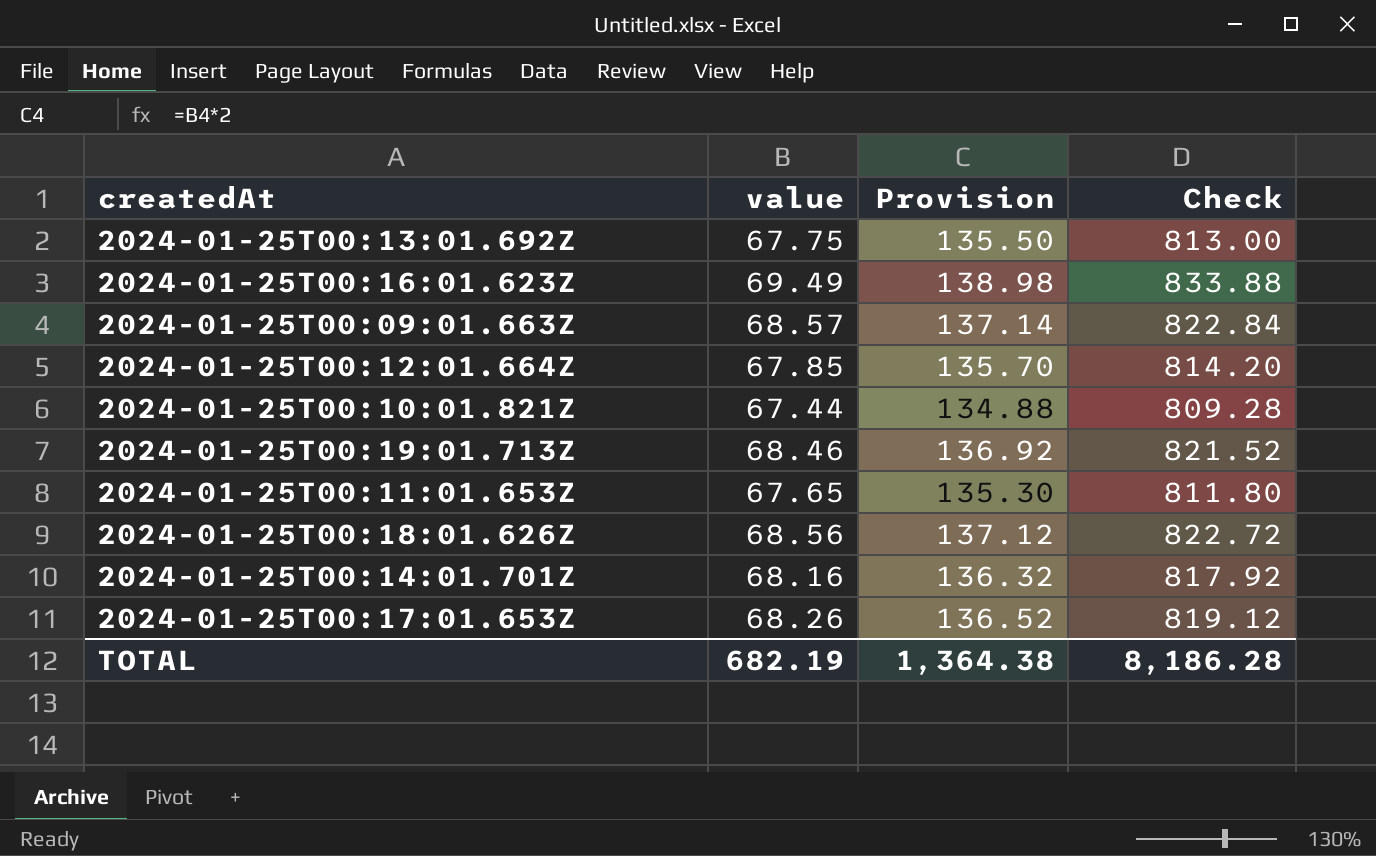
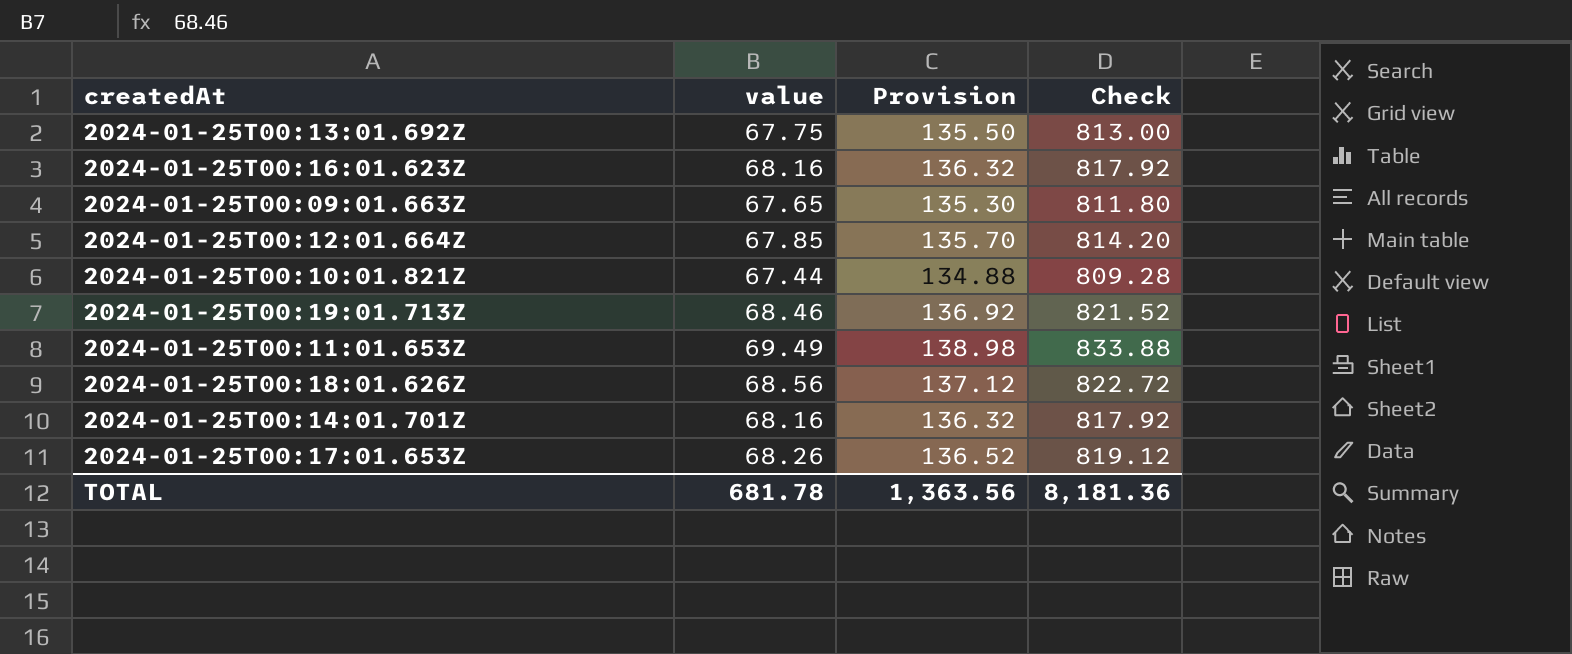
2024-01-25T00:16:01.623Z | value: 69.49 -> 68.16
2024-01-25T00:16:01.623Z | Provision: 138.98 -> 136.32
2024-01-25T00:16:01.623Z | Check: 833.88 -> 817.92
2024-01-25T00:09:01.663Z | value: 68.57 -> 67.65
2024-01-25T00:09:01.663Z | Provision: 137.14 -> 135.30
2024-01-25T00:09:01.663Z | Check: 822.84 -> 811.80
2024-01-25T00:11:01.653Z | value: 67.65 -> 69.49
2024-01-25T00:11:01.653Z | Provision: 135.30 -> 138.98
2024-01-25T00:11:01.653Z | Check: 811.80 -> 833.88
TOTAL | value: 682.19 -> 681.78
TOTAL | Provision: 1,364.38 -> 1,363.56
TOTAL | Check: 8,186.28 -> 8,181.36

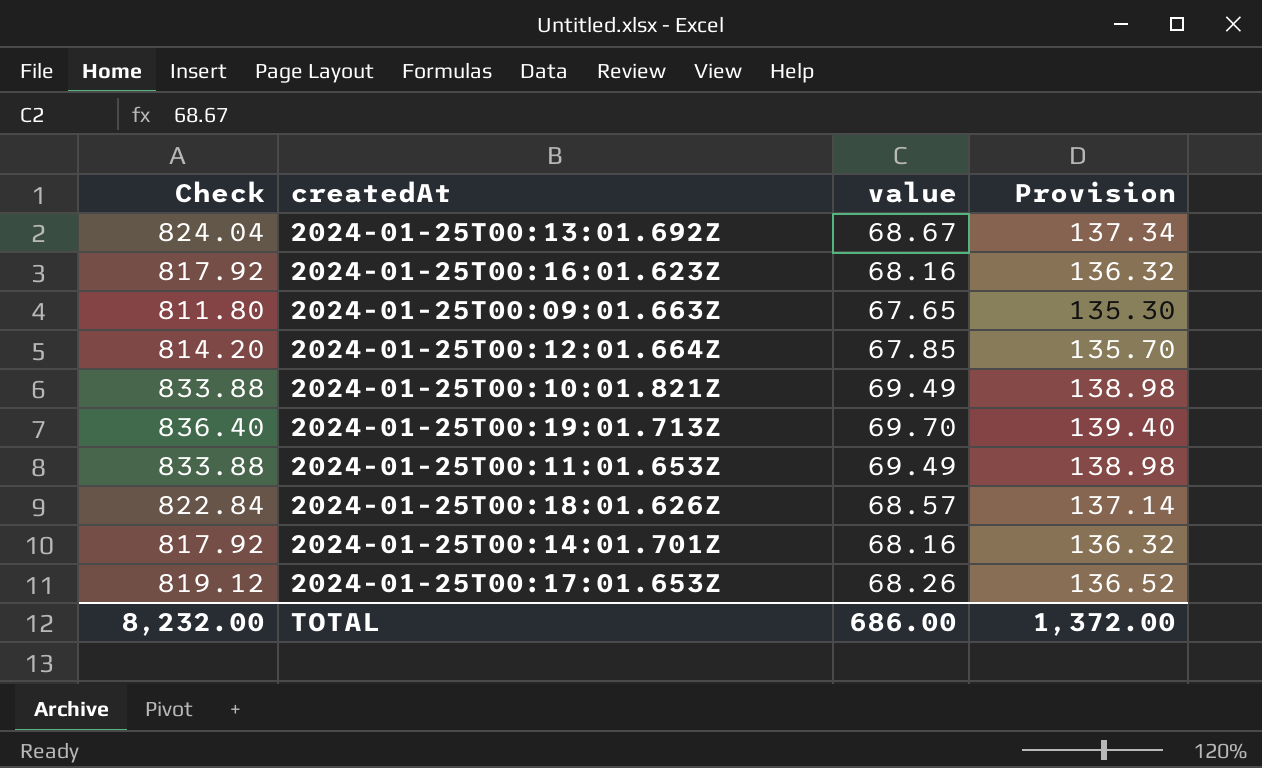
column Check | position: 4 -> 1
2024-01-25T00:13:01.692Z | Check: 813.00 -> 824.04
2024-01-25T00:13:01.692Z | value: 67.75 -> 68.67
2024-01-25T00:13:01.692Z | Provision: 135.50 -> 137.34
2024-01-25T00:10:01.821Z | Check: 809.28 -> 833.88
2024-01-25T00:10:01.821Z | value: 67.44 -> 69.49
2024-01-25T00:10:01.821Z | Provision: 134.88 -> 138.98
2024-01-25T00:19:01.713Z | Check: 821.52 -> 836.40
2024-01-25T00:19:01.713Z | value: 68.46 -> 69.70
2024-01-25T00:19:01.713Z | Provision: 136.92 -> 139.40
2024-01-25T00:18:01.626Z | Check: 822.72 -> 822.84
2024-01-25T00:18:01.626Z | value: 68.56 -> 68.57
2024-01-25T00:18:01.626Z | Provision: 137.12 -> 137.14
TOTAL | Check: 8,181.36 -> 8,232.00
TOTAL | value: 681.78 -> 686.00
TOTAL | Provision: 1,363.56 -> 1,372.00

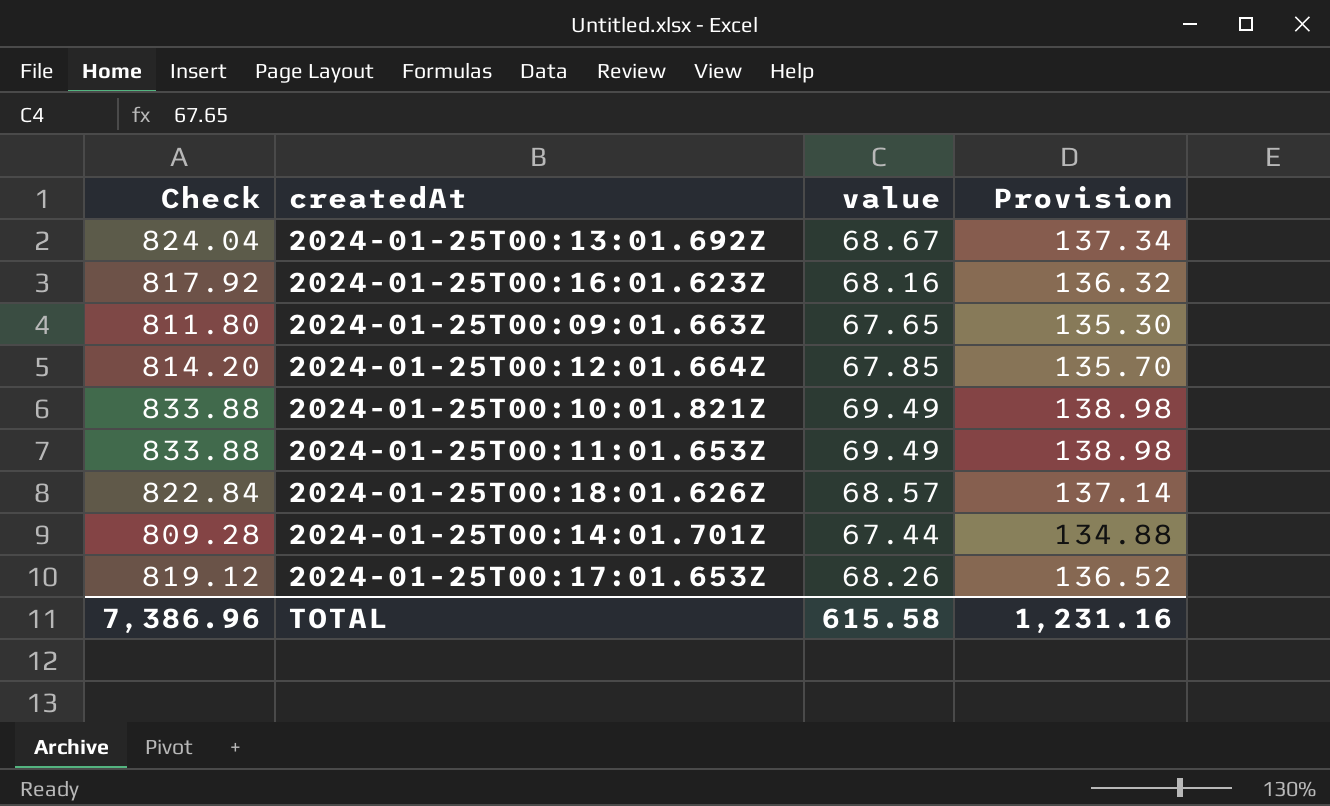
row 2024-01-25T00:19:01.713Z: 836.40 | 69.70 | 139.40 -> none
2024-01-25T00:14:01.701Z | Check: 817.92 -> 809.28
2024-01-25T00:14:01.701Z | value: 68.16 -> 67.44
2024-01-25T00:14:01.701Z | Provision: 136.32 -> 134.88
TOTAL | Check: 8,232.00 -> 7,386.96
TOTAL | value: 686.00 -> 615.58
TOTAL | Provision: 1,372.00 -> 1,231.16

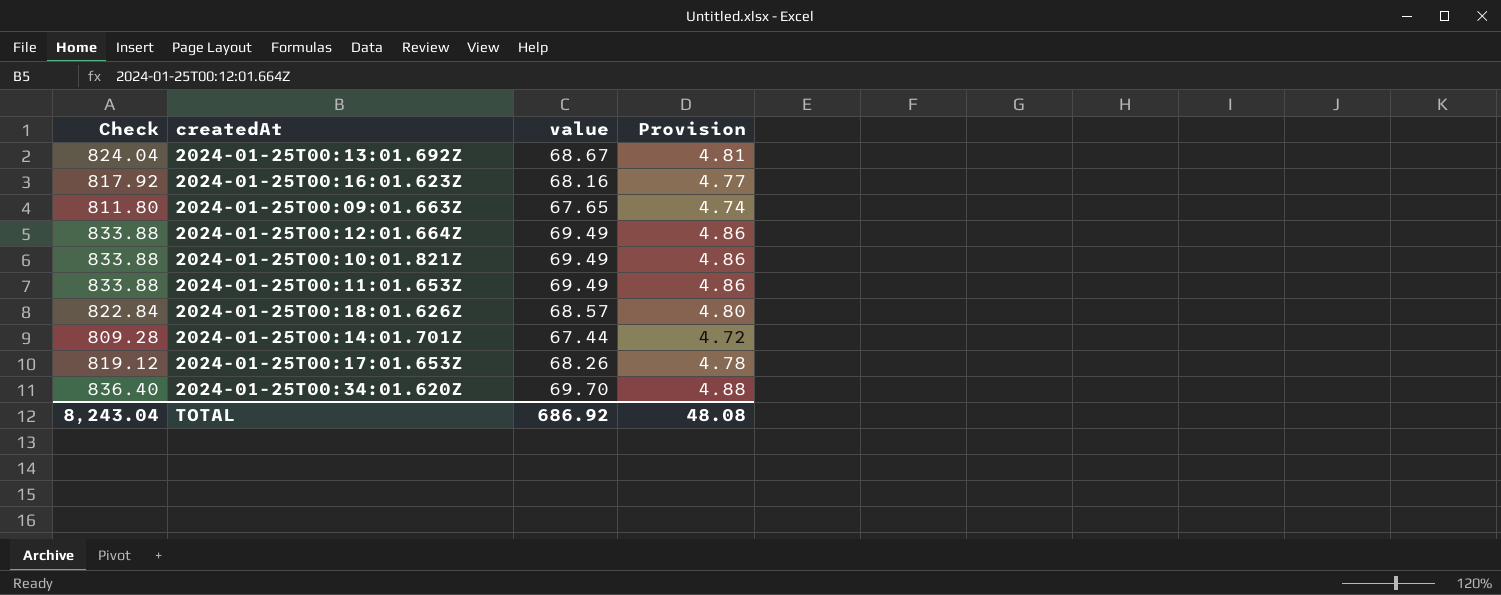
column Provision | formula: [value] * 2 -> [value] * 0.07
2024-01-25T00:12:01.664Z | Check: 814.20 -> 833.88
2024-01-25T00:12:01.664Z | value: 67.85 -> 69.49
row 2024-01-25T00:34:01.620Z: none -> 836.40 | 69.70 | 4.88
TOTAL | Check: 7,386.96 -> 8,243.04
TOTAL | value: 615.58 -> 686.92
TOTAL | Provision: 1,231.16 -> 48.08

